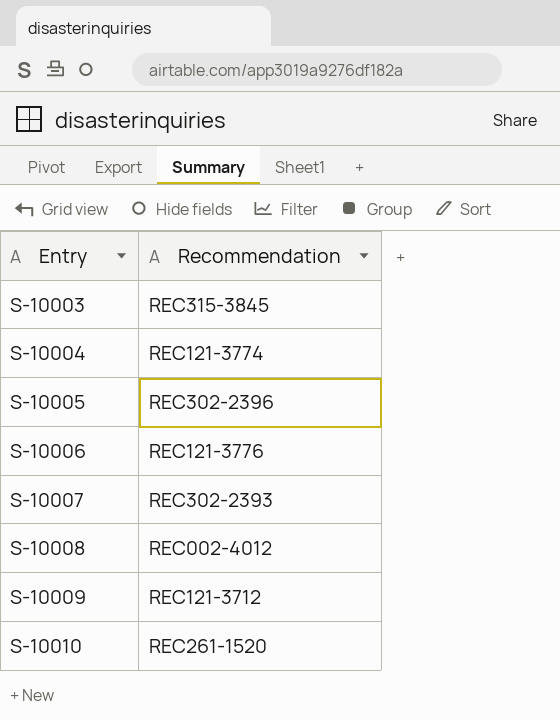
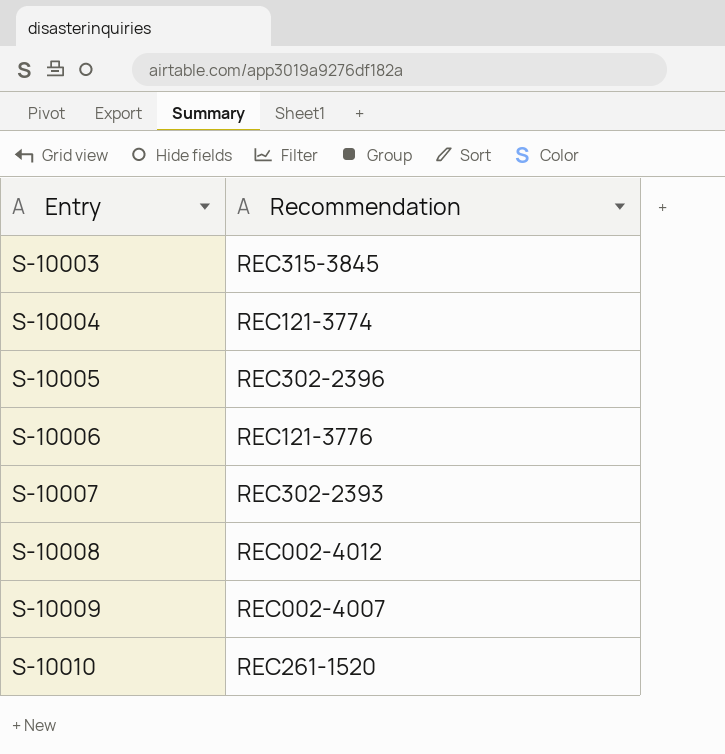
S-10009 | Recommendation: REC121-3712 -> REC002-4007

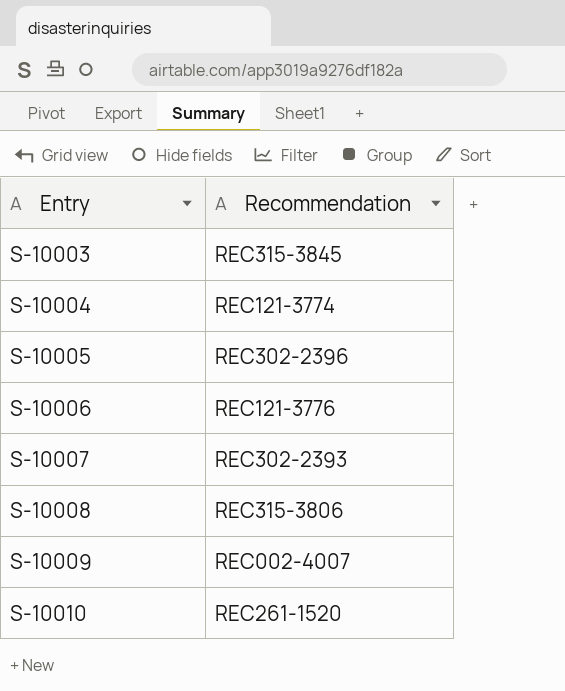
S-10008 | Recommendation: REC002-4012 -> REC315-3806

